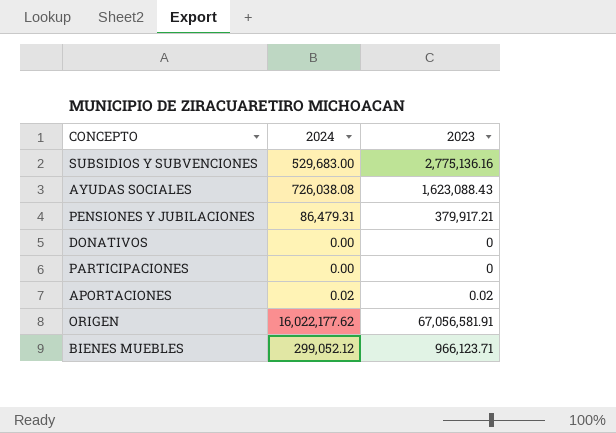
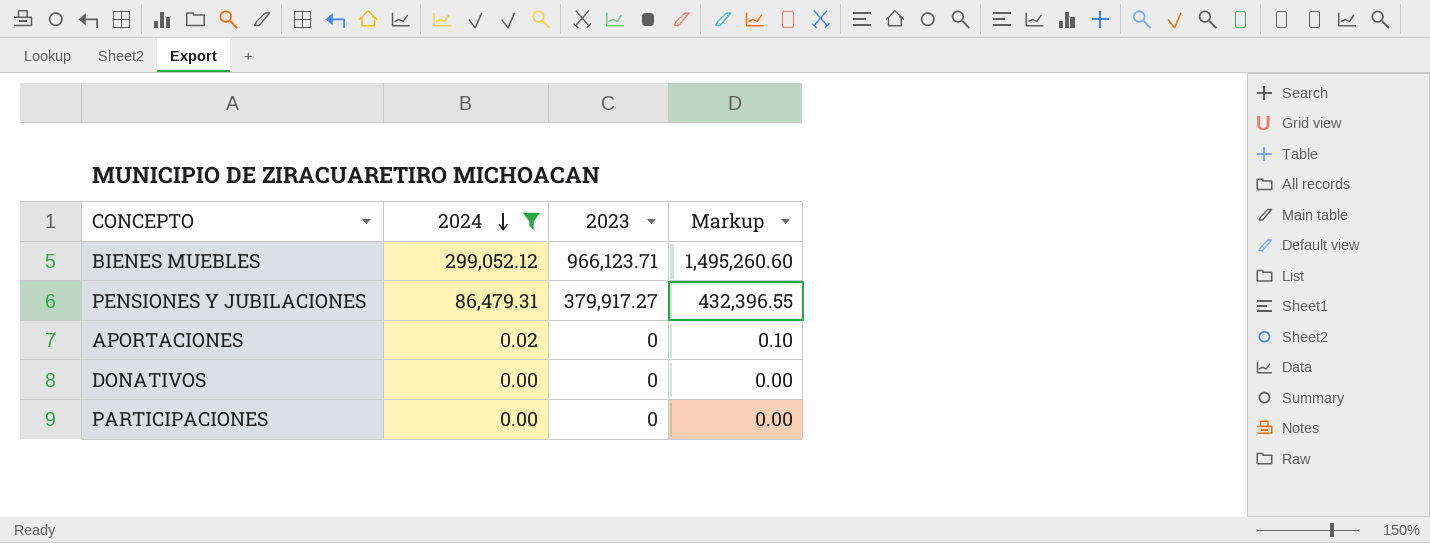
filter: none -> 2024 <= 299,052.12
row order: none -> 2024 descending
column Markup | formula: none -> [2024] * 5
PENSIONES Y JUBILACIONES | 2023: 379,917.21 -> 379,917.27
APORTACIONES | 2023: 0.02 -> 0

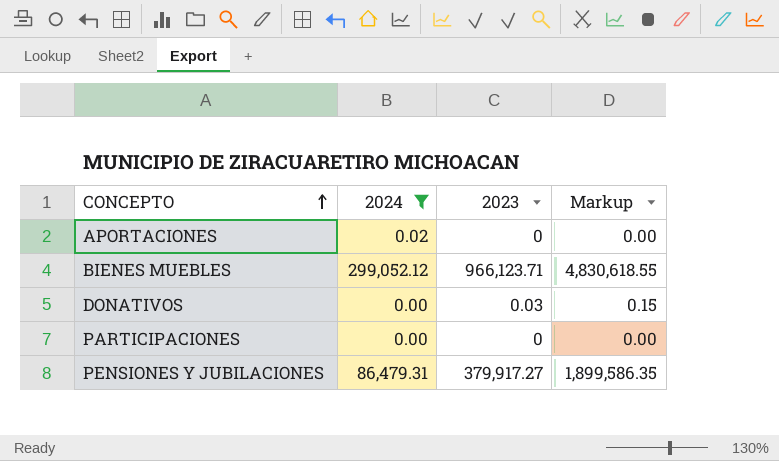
row order: 2024 descending -> CONCEPTO ascending
column Markup | formula: [2024] * 5 -> [2023] * 5
DONATIVOS | 2023: 0 -> 0.03

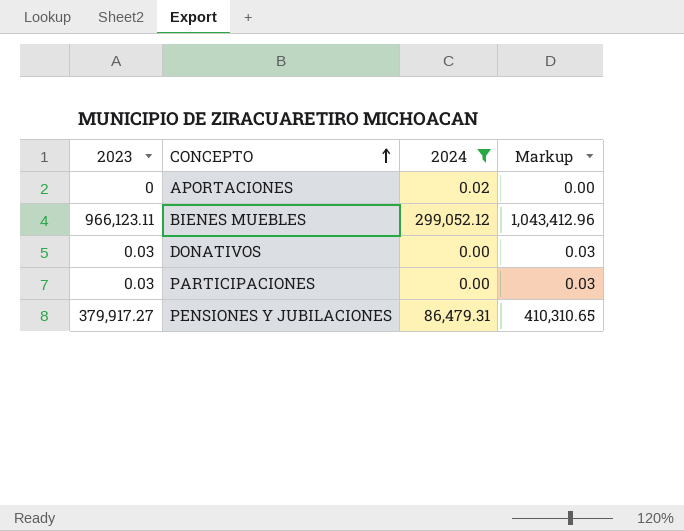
column 2023 | position: 3 -> 1
column Markup | formula: [2023] * 5 -> [2023] * 1.08
BIENES MUEBLES | 2023: 966,123.71 -> 966,123.11
PARTICIPACIONES | 2023: 0 -> 0.03

